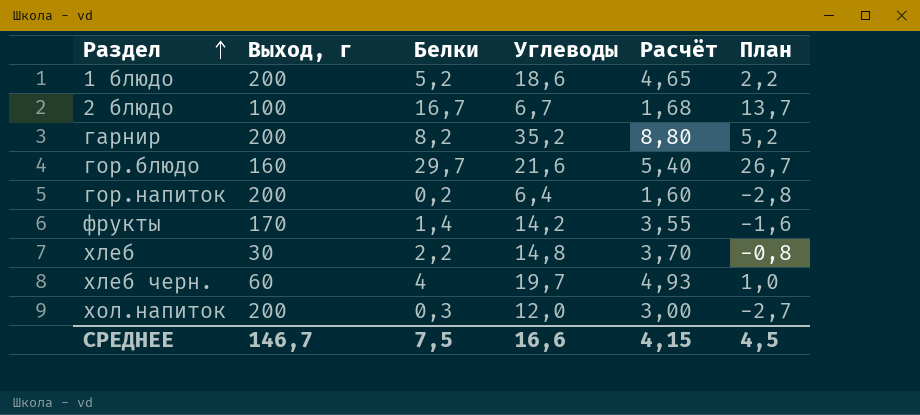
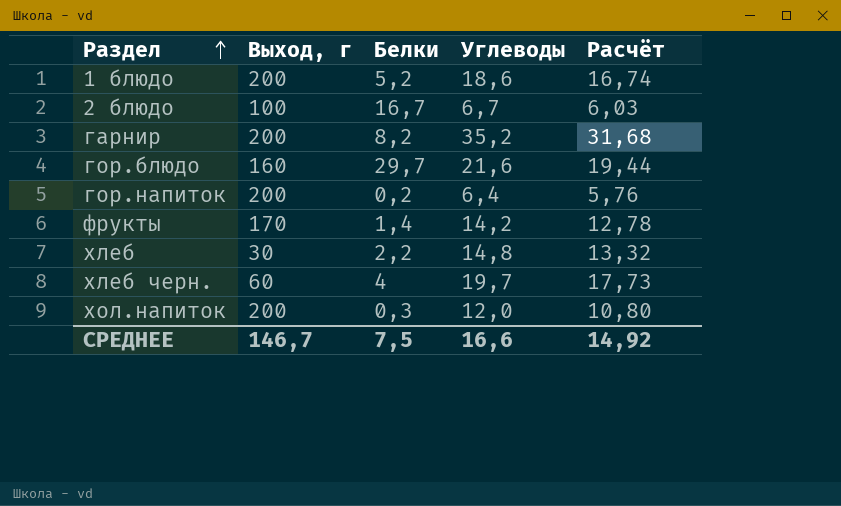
column План | formula: [Белки] - 3 -> none
column Расчёт | formula: [Углеводы] * 0,25 -> [Углеводы] * 0,9
СРЕДНЕЕ | Расчёт: 4,15 -> 14,92

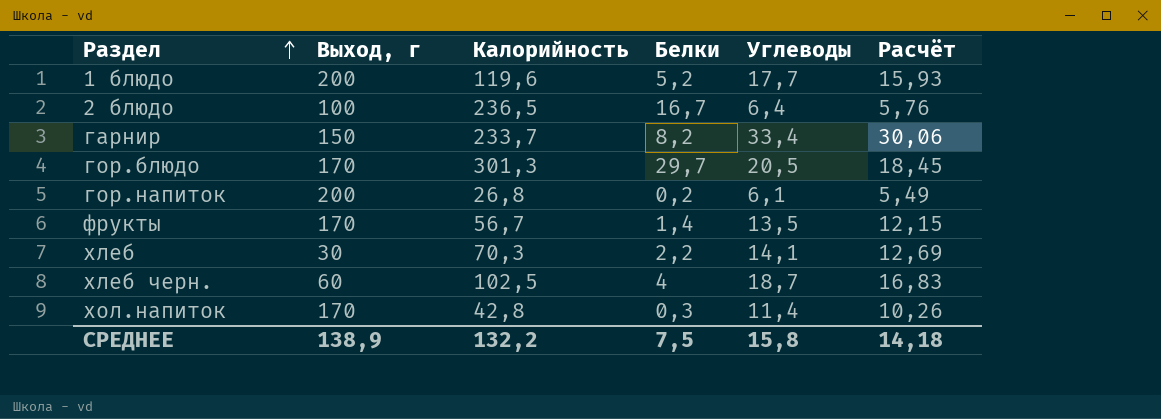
column Калорийность | position: none -> 3
1 блюдо | Углеводы: 18,6 -> 17,7
1 блюдо | Расчёт: 16,74 -> 15,93
2 блюдо | Углеводы: 6,7 -> 6,4
2 блюдо | Расчёт: 6,03 -> 5,76
гарнир | Выход, г: 200 -> 150
гарнир | Углеводы: 35,2 -> 33,4
гарнир | Расчёт: 31,68 -> 30,06
гор.блюдо | Выход, г: 160 -> 170
гор.блюдо | Углеводы: 21,6 -> 20,5
гор.блюдо | Расчёт: 19,44 -> 18,45
гор.напиток | Углеводы: 6,4 -> 6,1
гор.напиток | Расчёт: 5,76 -> 5,49
фрукты | Углеводы: 14,2 -> 13,5
фрукты | Расчёт: 12,78 -> 12,15
хлеб | Углеводы: 14,8 -> 14,1
хлеб | Расчёт: 13,32 -> 12,69
хлеб черн. | Углеводы: 19,7 -> 18,7
хлеб черн. | Расчёт: 17,73 -> 16,83
хол.напиток | Выход, г: 200 -> 170
хол.напиток | Углеводы: 12,0 -> 11,4
хол.напиток | Расчёт: 10,80 -> 10,26
СРЕДНЕЕ | Выход, г: 146,7 -> 138,9
СРЕДНЕЕ | Углеводы: 16,6 -> 15,8
СРЕДНЕЕ | Расчёт: 14,92 -> 14,18

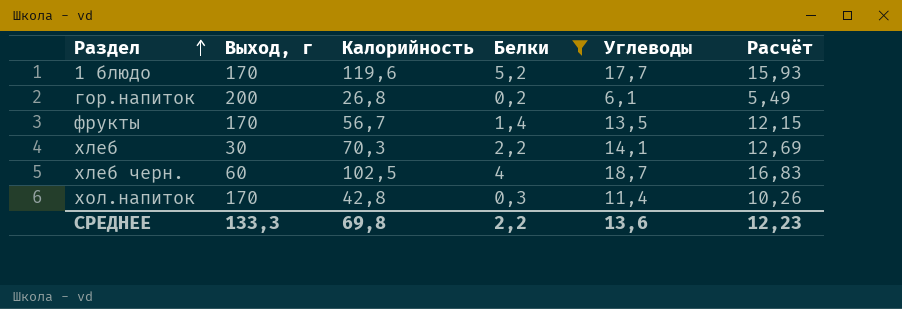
filter: none -> Белки <= 5,2
1 блюдо | Выход, г: 200 -> 170
СРЕДНЕЕ | Выход, г: 138,9 -> 133,3
СРЕДНЕЕ | Калорийность: 132,2 -> 69,8
СРЕДНЕЕ | Белки: 7,5 -> 2,2
СРЕДНЕЕ | Углеводы: 15,8 -> 13,6
СРЕДНЕЕ | Расчёт: 14,18 -> 12,23

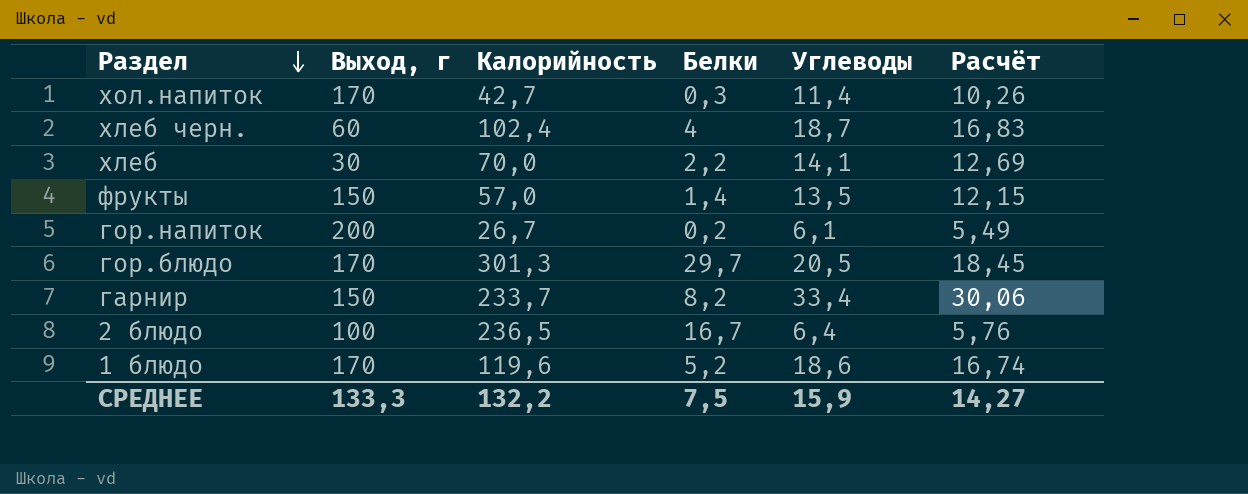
filter: Белки <= 5,2 -> none
row order: Раздел ascending -> Раздел descending
хол.напиток | Калорийность: 42,8 -> 42,7
хлеб черн. | Калорийность: 102,5 -> 102,4
хлеб | Калорийность: 70,3 -> 70,0
фрукты | Выход, г: 170 -> 150
фрукты | Калорийность: 56,7 -> 57,0
гор.напиток | Калорийность: 26,8 -> 26,7
1 блюдо | Углеводы: 17,7 -> 18,6
1 блюдо | Расчёт: 15,93 -> 16,74
СРЕДНЕЕ | Калорийность: 69,8 -> 132,2
СРЕДНЕЕ | Белки: 2,2 -> 7,5
СРЕДНЕЕ | Углеводы: 13,6 -> 15,9
СРЕДНЕЕ | Расчёт: 12,23 -> 14,27

